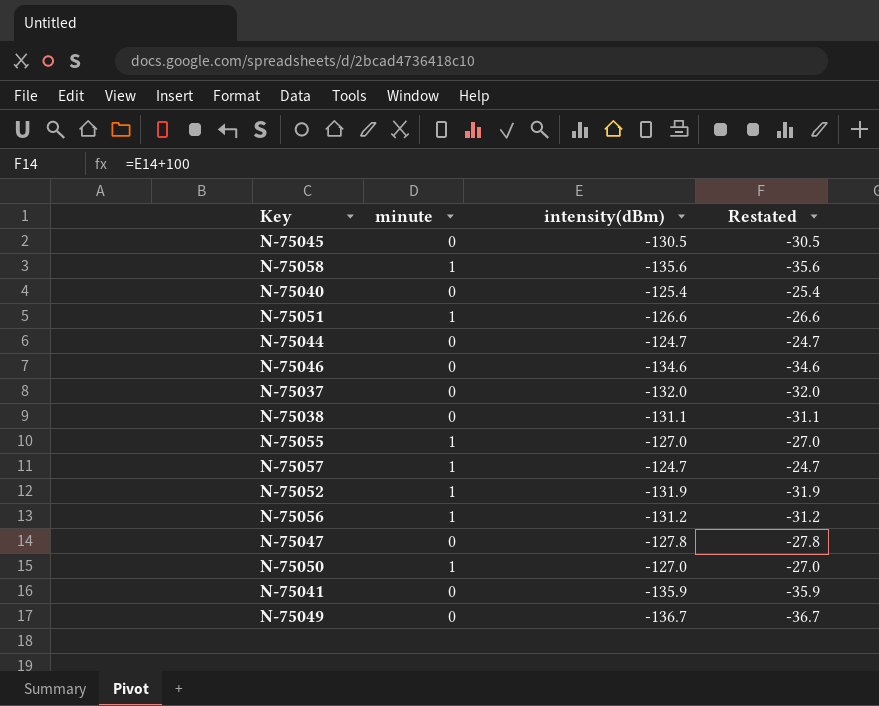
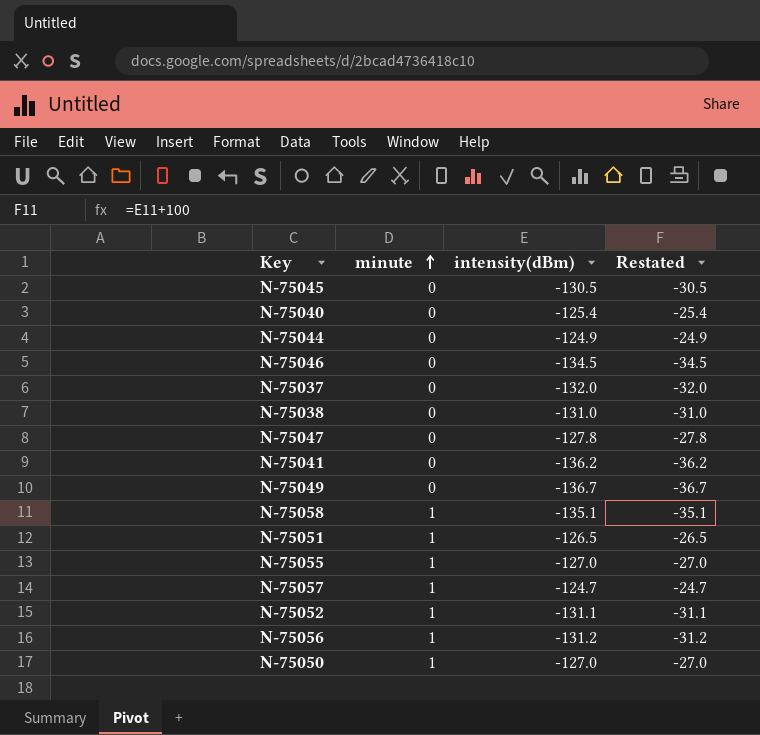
row order: none -> minute ascending
N-75044 | intensity(dBm): -124.7 -> -124.9
N-75044 | Restated: -24.7 -> -24.9
N-75046 | intensity(dBm): -134.6 -> -134.5
N-75046 | Restated: -34.6 -> -34.5
N-75038 | intensity(dBm): -131.1 -> -131.0
N-75038 | Restated: -31.1 -> -31.0
N-75041 | intensity(dBm): -135.9 -> -136.2
N-75041 | Restated: -35.9 -> -36.2
N-75058 | intensity(dBm): -135.6 -> -135.1
N-75058 | Restated: -35.6 -> -35.1
N-75051 | intensity(dBm): -126.6 -> -126.5
N-75051 | Restated: -26.6 -> -26.5
N-75052 | intensity(dBm): -131.9 -> -131.1
N-75052 | Restated: -31.9 -> -31.1

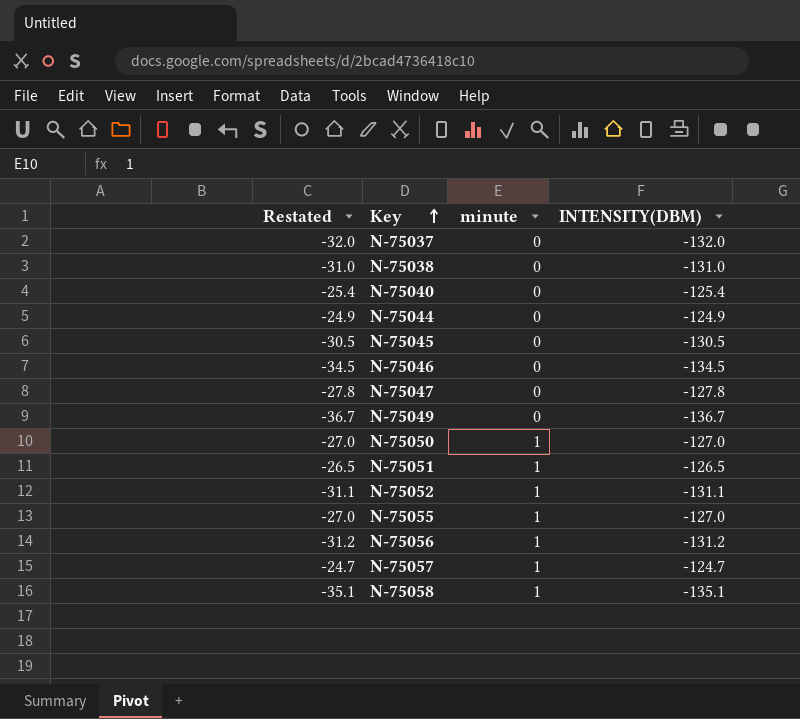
row order: minute ascending -> Key ascending
column Restated | position: 4 -> 1
column name: intensity(dBm) -> INTENSITY(DBM)
row N-75041: 0 | -136.2 | -36.2 -> none

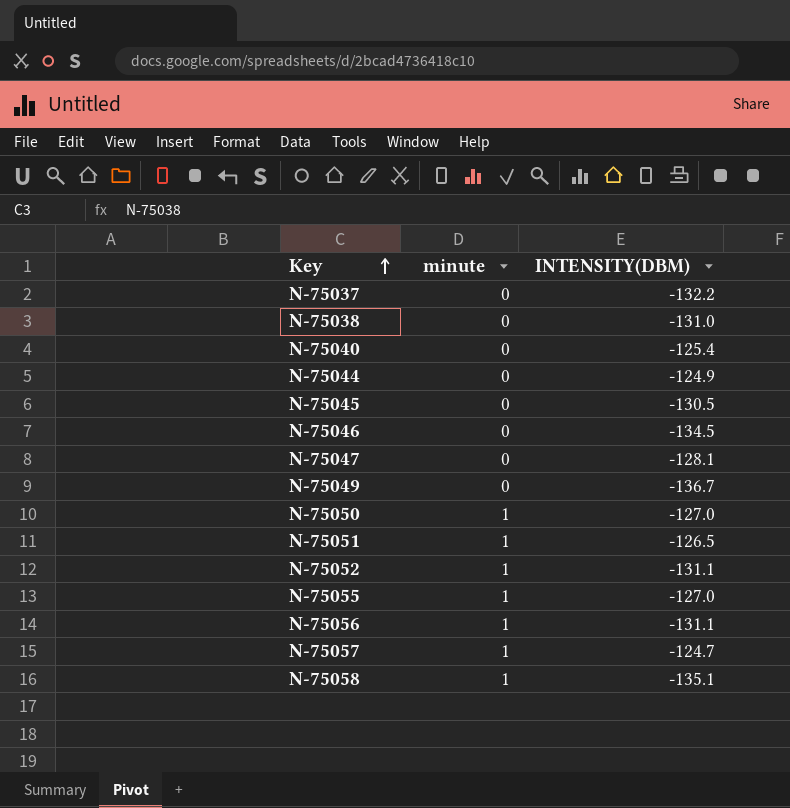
column Restated | formula: [INTENSITY(DBM)] + 100 -> none
N-75037 | INTENSITY(DBM): -132.0 -> -132.2
N-75047 | INTENSITY(DBM): -127.8 -> -128.1
N-75056 | INTENSITY(DBM): -131.2 -> -131.1

